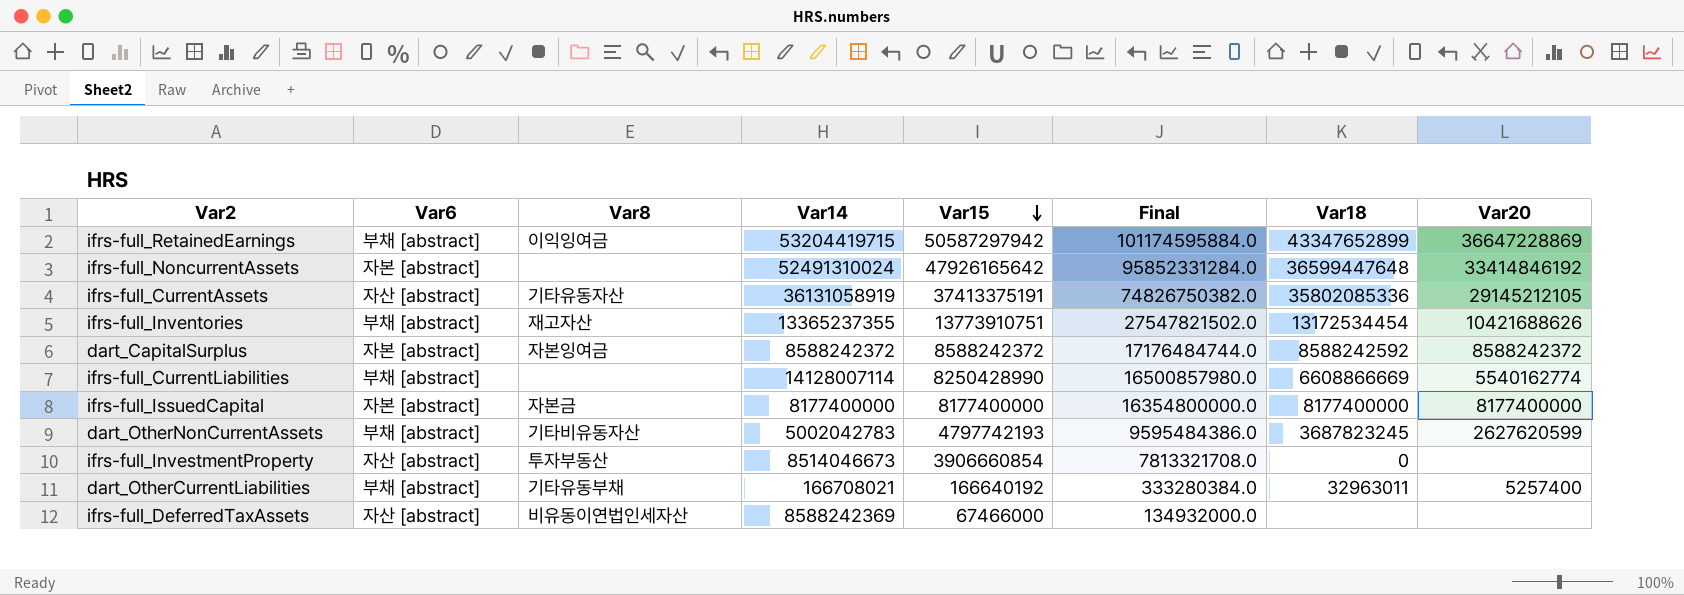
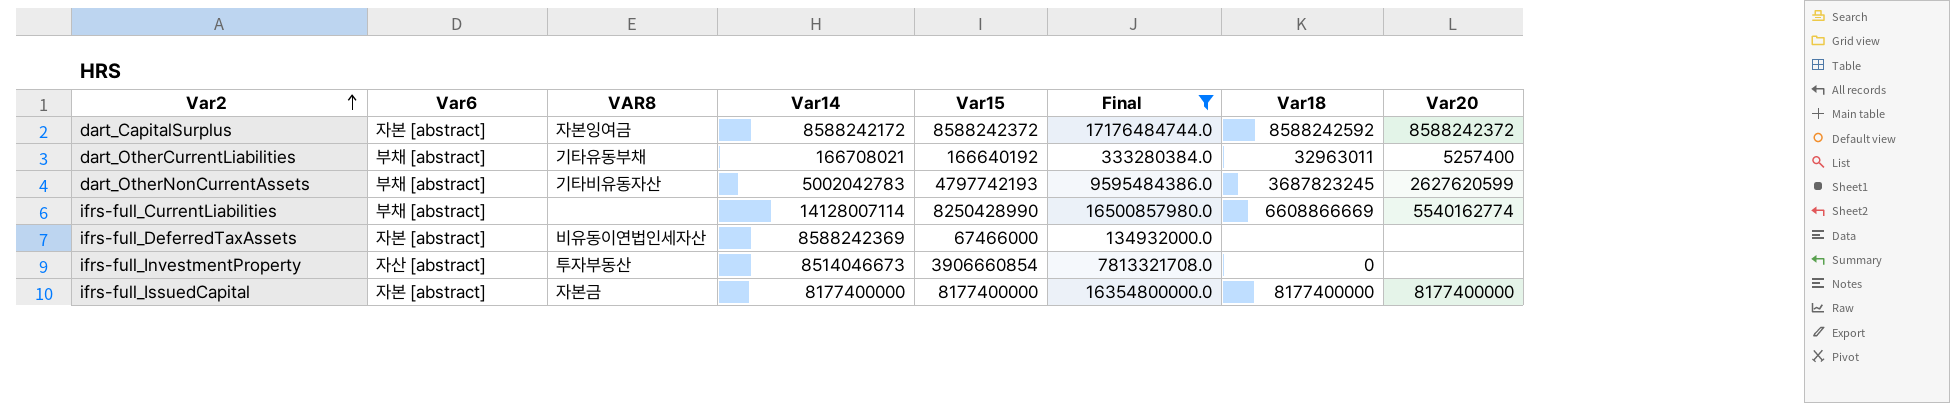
filter: none -> Final <= 17176484744.0
row order: Var15 descending -> Var2 ascending
column name: Var8 -> VAR8
dart_CapitalSurplus | Var14: 8588242372 -> 8588242172
ifrs-full_DeferredTaxAssets | Var6: 자산 [abstract] -> 자본 [abstract]

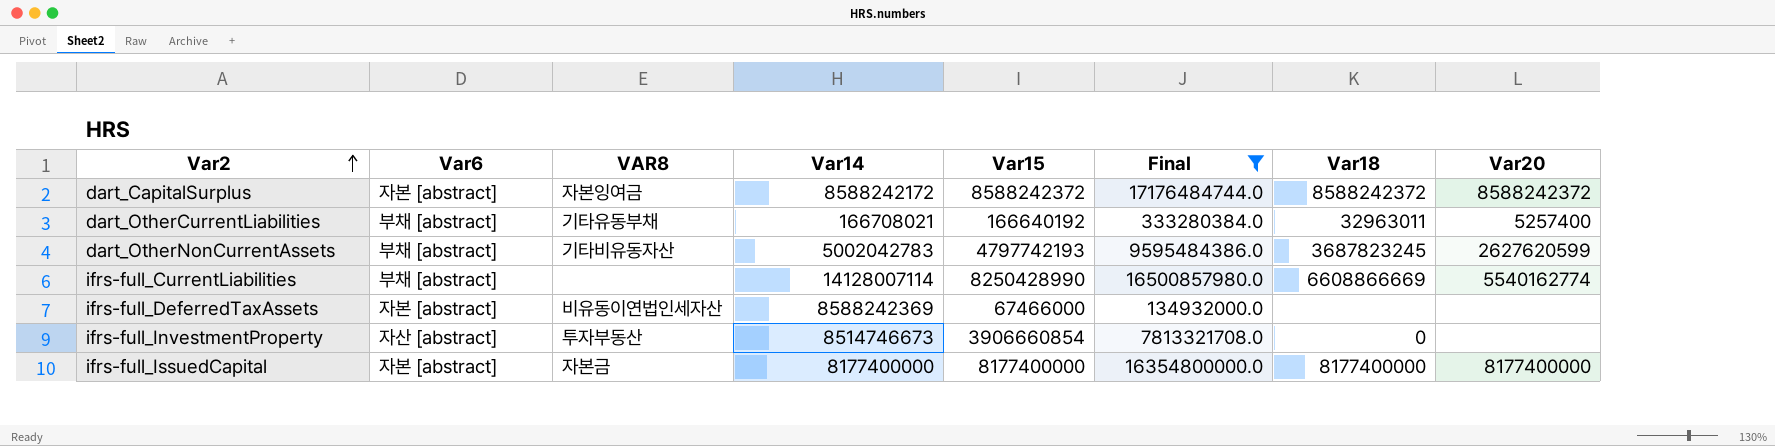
dart_CapitalSurplus | Var18: 8588242592 -> 8588242372
ifrs-full_InvestmentProperty | Var14: 8514046673 -> 8514746673

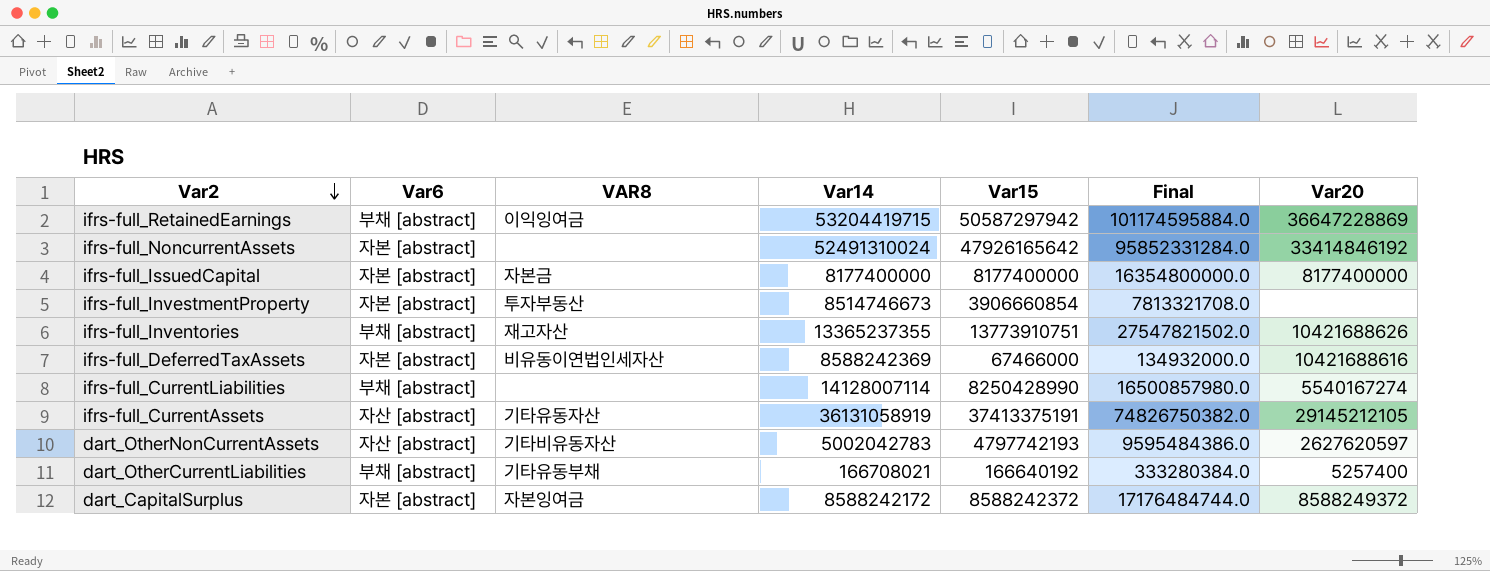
filter: Final <= 17176484744.0 -> none
row order: Var2 ascending -> Var2 descending
column Var18 | position: 7 -> none
ifrs-full_InvestmentProperty | Var6: 자산 [abstract] -> 자본 [abstract]
ifrs-full_DeferredTaxAssets | Var20: none -> 10421688616
ifrs-full_CurrentLiabilities | Var20: 5540162774 -> 5540167274
dart_OtherNonCurrentAssets | Var6: 부채 [abstract] -> 자산 [abstract]
dart_OtherNonCurrentAssets | Var20: 2627620599 -> 2627620597
dart_CapitalSurplus | Var20: 8588242372 -> 8588249372

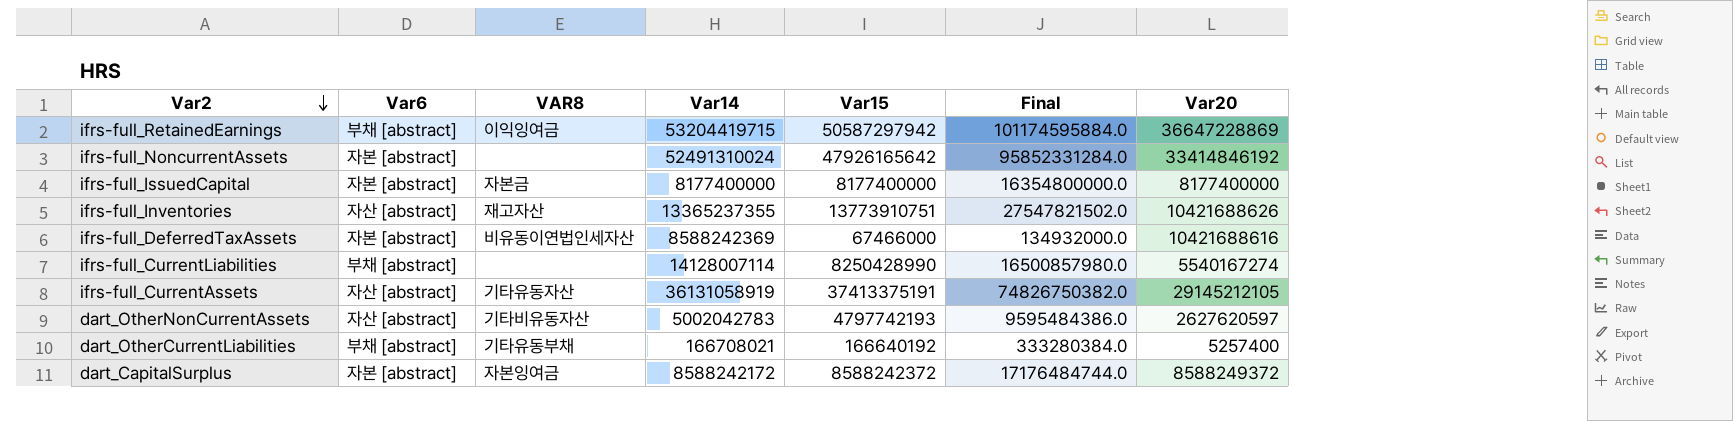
row ifrs-full_InvestmentProperty: 자본 [abstract] | 투자부동산 | 8514746673 | 3906660854 | 7813321708.0 | none -> none
ifrs-full_Inventories | Var6: 부채 [abstract] -> 자산 [abstract]

